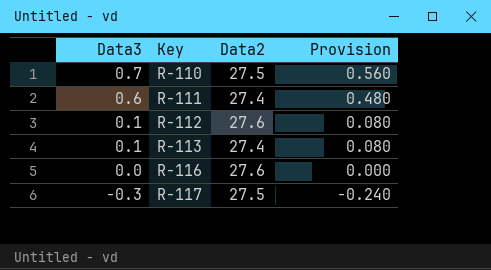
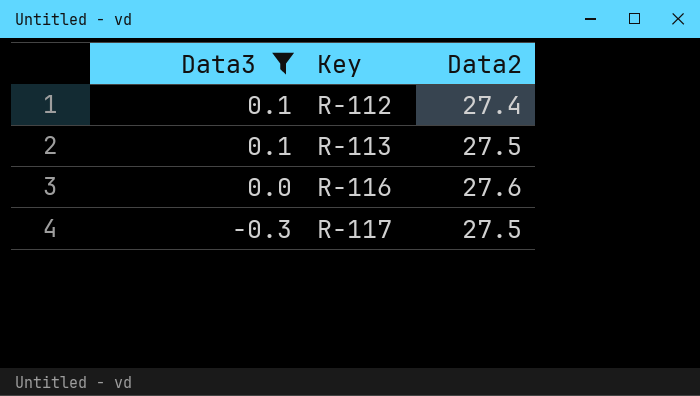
filter: none -> Data3 <= 0.1
column Provision | formula: [Data3] * 0.8 -> none
R-112 | Data2: 27.6 -> 27.4
R-113 | Data2: 27.4 -> 27.5

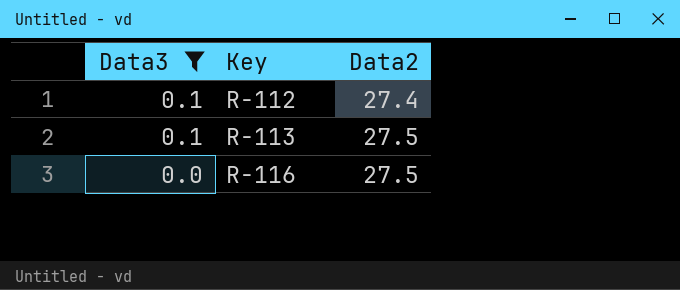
row R-117: -0.3 | 27.5 -> none
R-116 | Data2: 27.6 -> 27.5

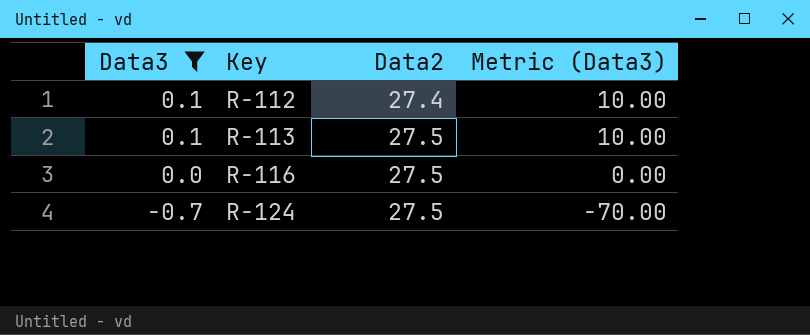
column Metric (Data3) | formula: none -> [Data3] * 100
row R-124: none -> -0.7 | 27.5 | -70.00

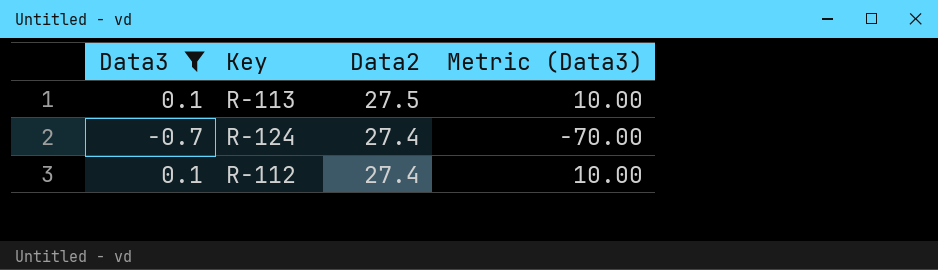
row order: Data3 descending -> Data2 descending
row R-116: 0.0 | 27.5 | 0.00 -> none
R-124 | Data2: 27.5 -> 27.4

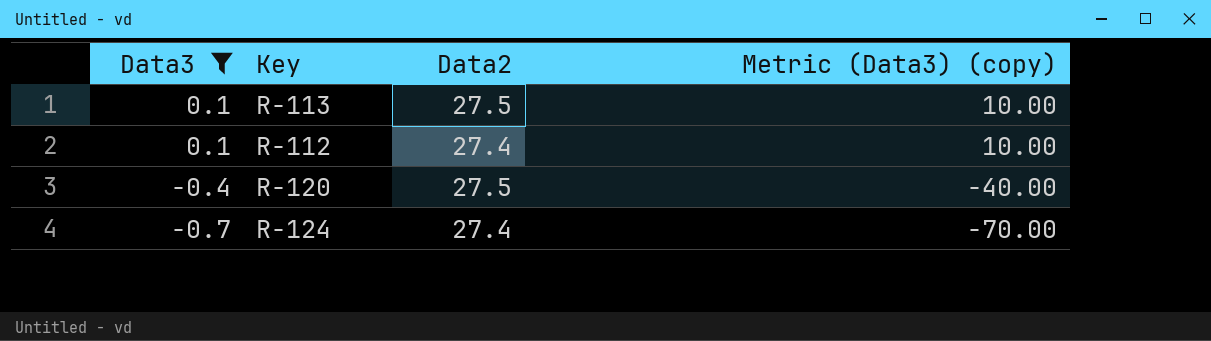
row order: Data2 descending -> Data3 descending
column name: Metric (Data3) -> Metric (Data3) (copy)
row R-120: none -> -0.4 | 27.5 | -40.00

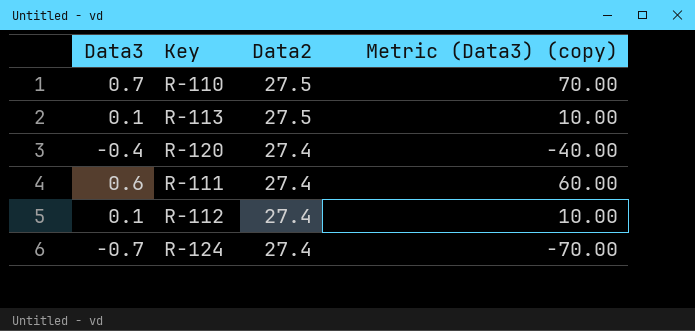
filter: Data3 <= 0.1 -> none
row order: Data3 descending -> Data2 descending
R-120 | Data2: 27.5 -> 27.4

